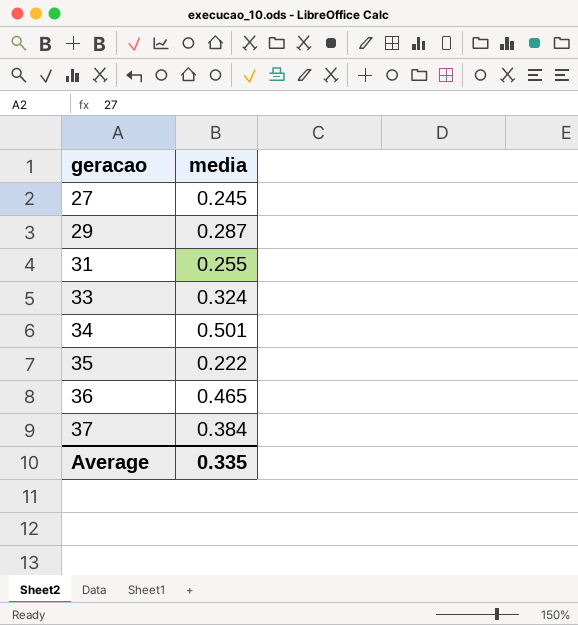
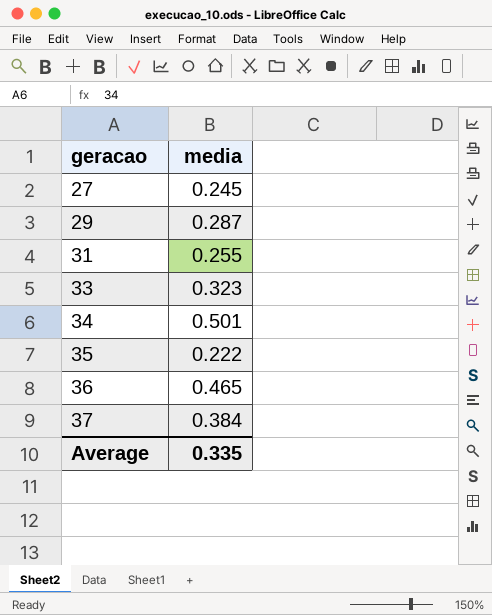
33 | media: 0.324 -> 0.323

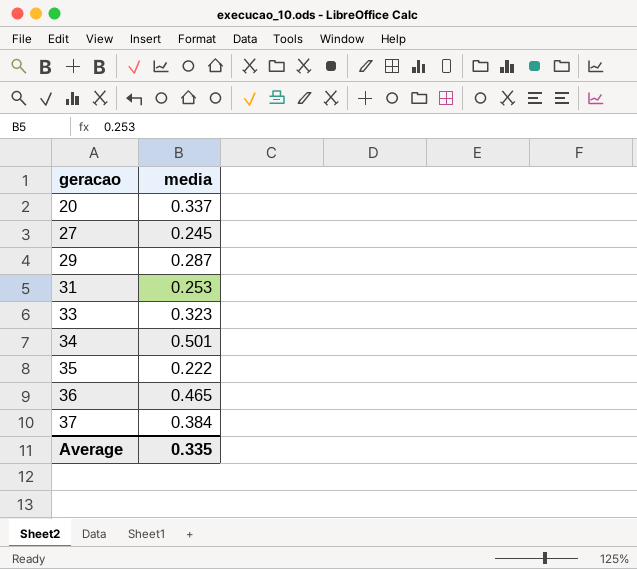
row 20: none -> 0.337
31 | media: 0.255 -> 0.253

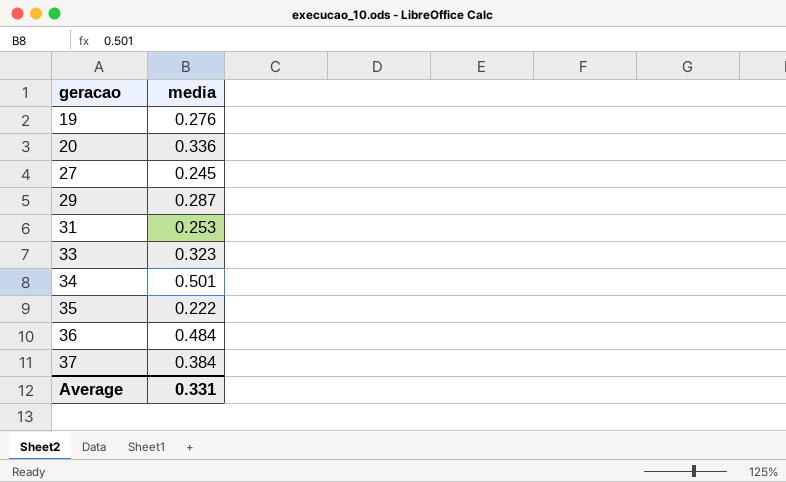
row 19: none -> 0.276
20 | media: 0.337 -> 0.336
36 | media: 0.465 -> 0.484
Average | media: 0.335 -> 0.331

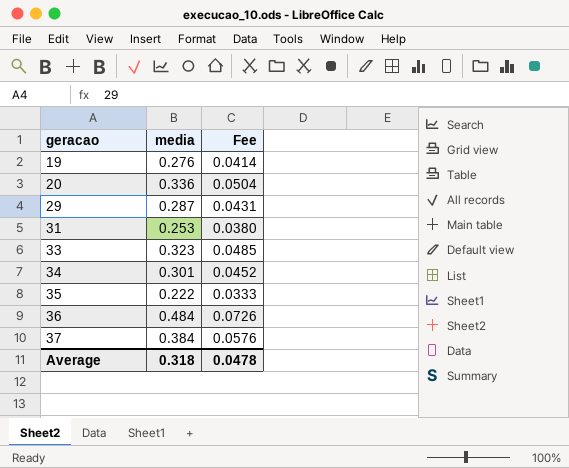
column Fee | formula: none -> [media] * 0.15
row 27: 0.245 -> none
34 | media: 0.501 -> 0.301
Average | media: 0.331 -> 0.318

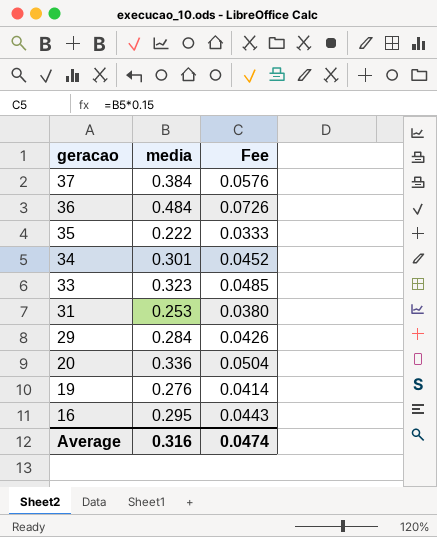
row order: geracao ascending -> geracao descending
29 | media: 0.287 -> 0.284
29 | Fee: 0.0431 -> 0.0426
row 16: none -> 0.295 | 0.0443
Average | media: 0.318 -> 0.316
Average | Fee: 0.0478 -> 0.0474

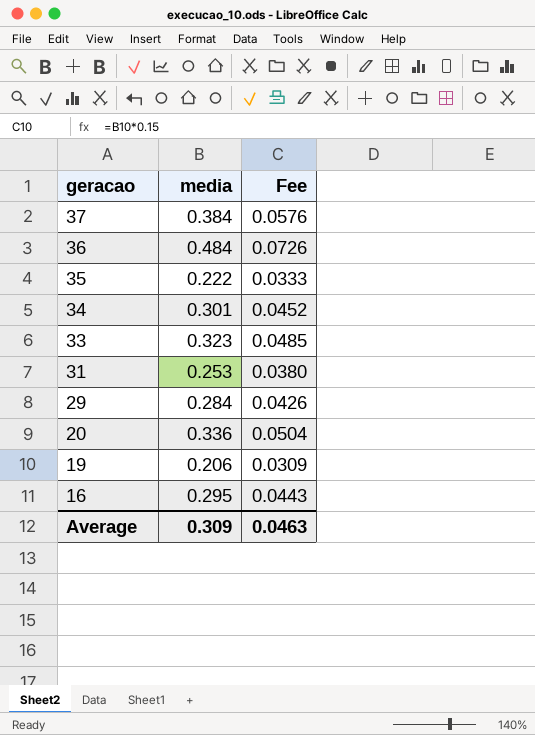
19 | media: 0.276 -> 0.206
19 | Fee: 0.0414 -> 0.0309
Average | media: 0.316 -> 0.309
Average | Fee: 0.0474 -> 0.0463

